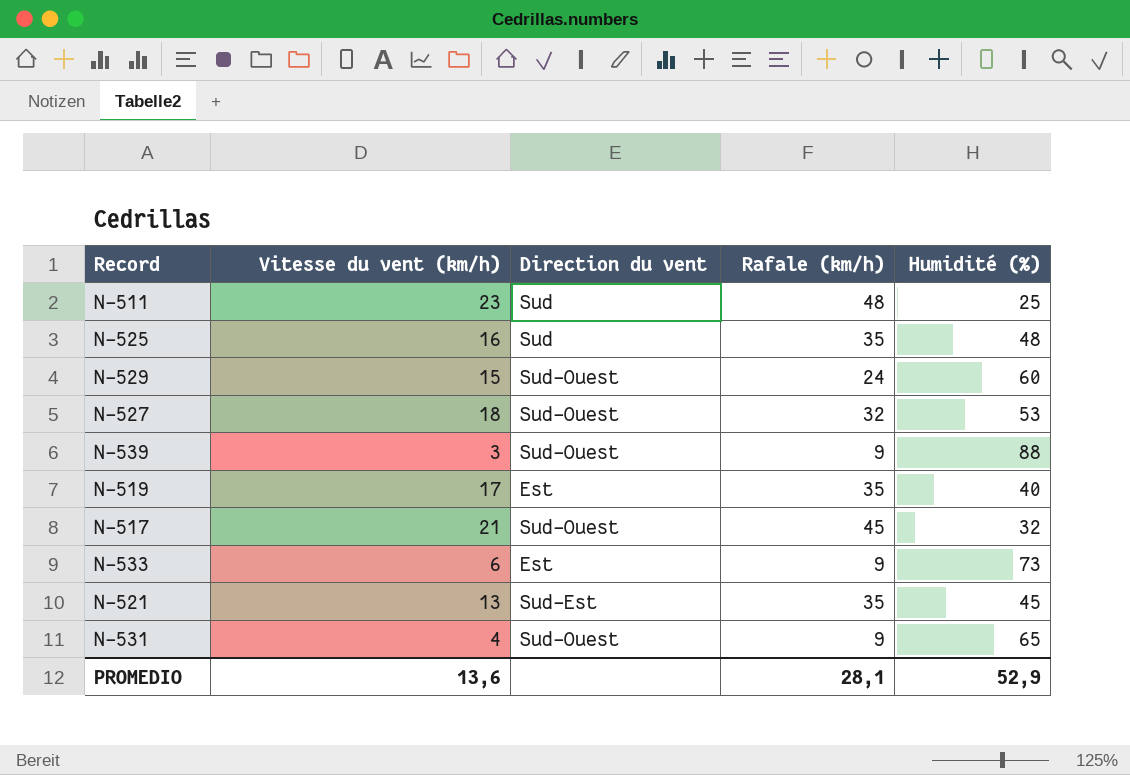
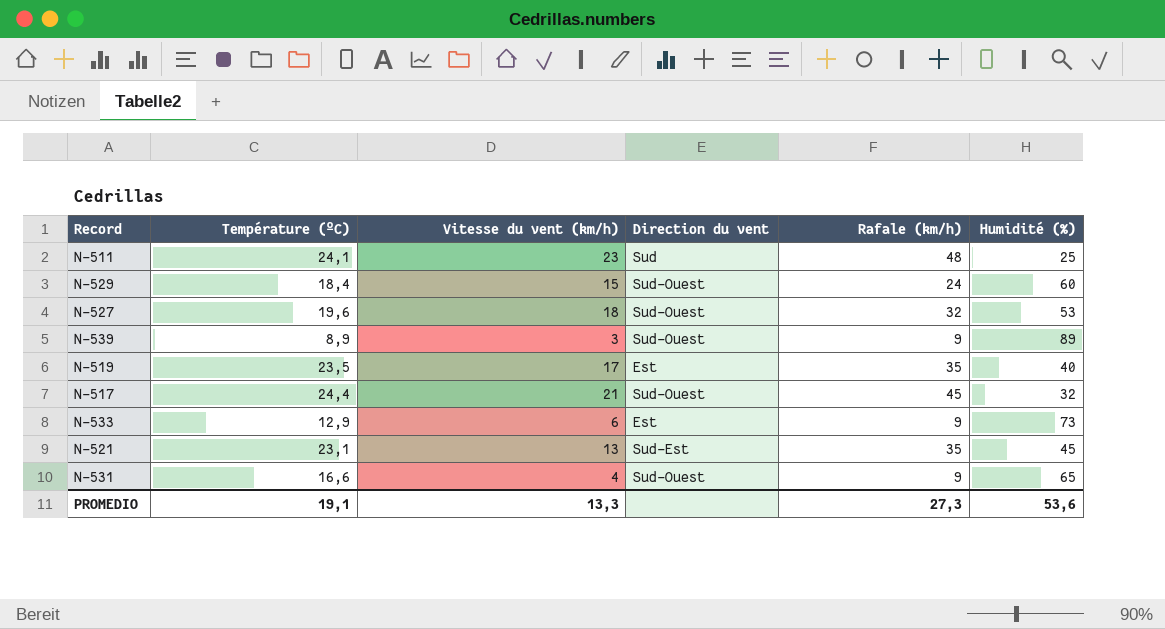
column Température (ºC) | position: none -> 2
row N-525: 16 | Sud | 35 | 48 -> none
N-539 | Humidité (%): 88 -> 89
PROMEDIO | Vitesse du vent (km/h): 13,6 -> 13,3
PROMEDIO | Rafale (km/h): 28,1 -> 27,3
PROMEDIO | Humidité (%): 52,9 -> 53,6

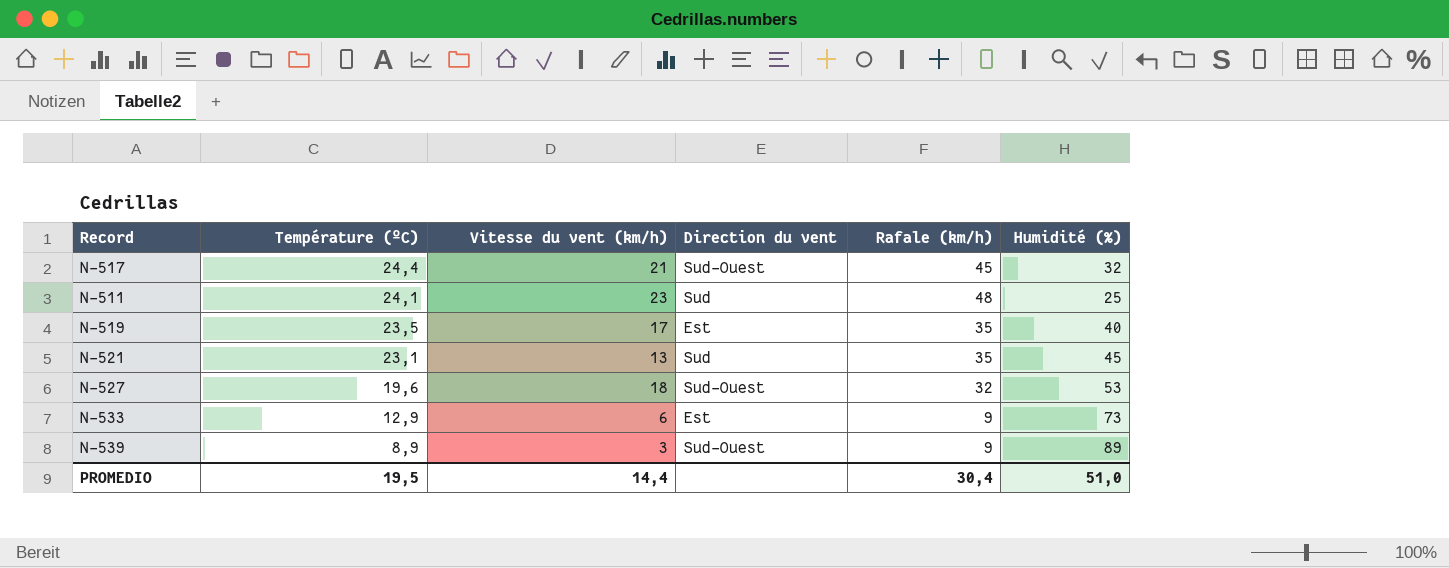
row order: none -> Température (ºC) descending
row N-529: 18,4 | 15 | Sud-Ouest | 24 | 60 -> none
row N-531: 16,6 | 4 | Sud-Ouest | 9 | 65 -> none
N-521 | Direction du vent: Sud-Est -> Sud
PROMEDIO | Température (ºC): 19,1 -> 19,5
PROMEDIO | Vitesse du vent (km/h): 13,3 -> 14,4
PROMEDIO | Rafale (km/h): 27,3 -> 30,4
PROMEDIO | Humidité (%): 53,6 -> 51,0

